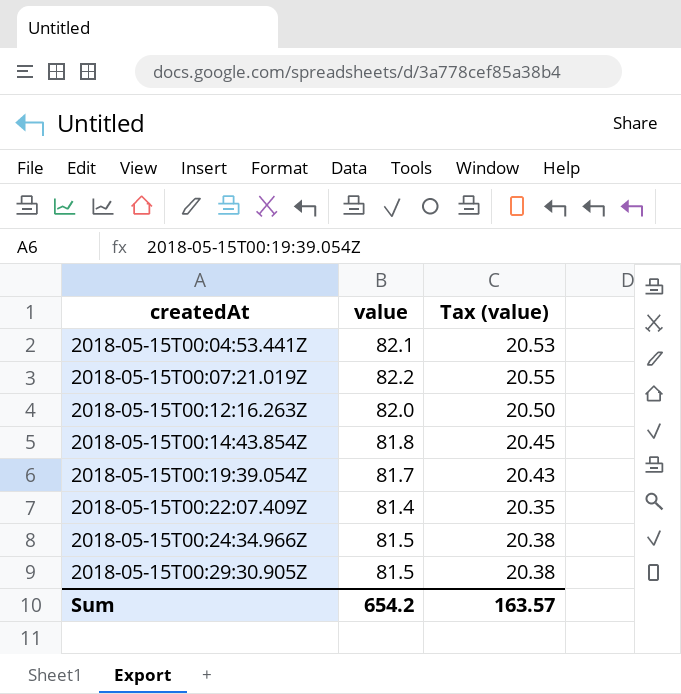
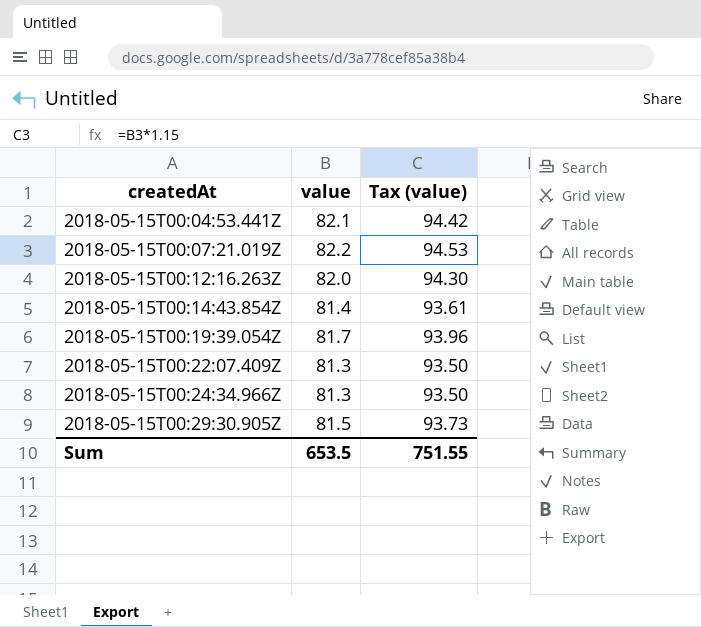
column Tax (value) | formula: [value] * 0.25 -> [value] * 1.15
2018-05-15T00:14:43.854Z | value: 81.8 -> 81.4
2018-05-15T00:22:07.409Z | value: 81.4 -> 81.3
2018-05-15T00:24:34.966Z | value: 81.5 -> 81.3
Sum | value: 654.2 -> 653.5
Sum | Tax (value): 163.57 -> 751.55

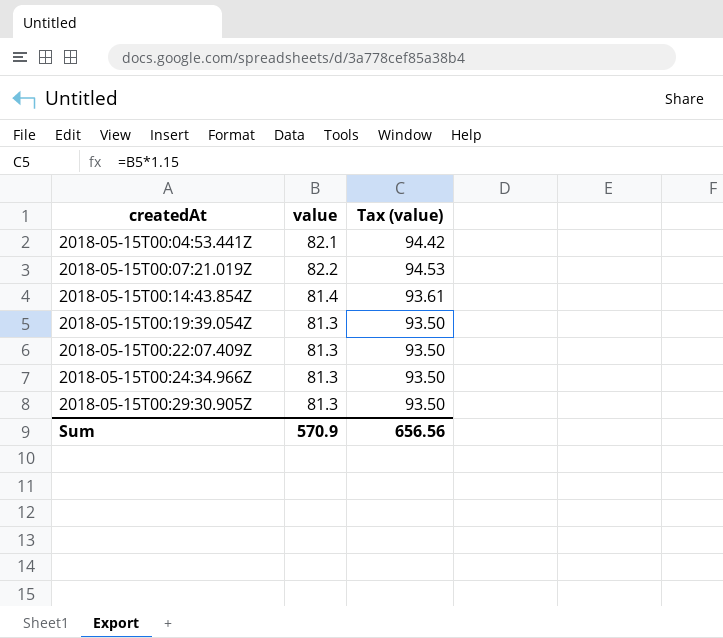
row 2018-05-15T00:12:16.263Z: 82.0 | 94.30 -> none
2018-05-15T00:19:39.054Z | value: 81.7 -> 81.3
2018-05-15T00:19:39.054Z | Tax (value): 93.96 -> 93.50
2018-05-15T00:29:30.905Z | value: 81.5 -> 81.3
2018-05-15T00:29:30.905Z | Tax (value): 93.73 -> 93.50
Sum | value: 653.5 -> 570.9
Sum | Tax (value): 751.55 -> 656.56

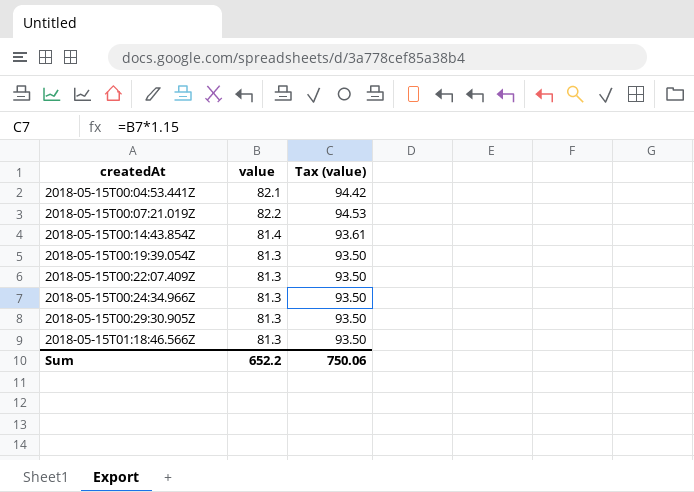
row 2018-05-15T01:18:46.566Z: none -> 81.3 | 93.50
Sum | value: 570.9 -> 652.2
Sum | Tax (value): 656.56 -> 750.06

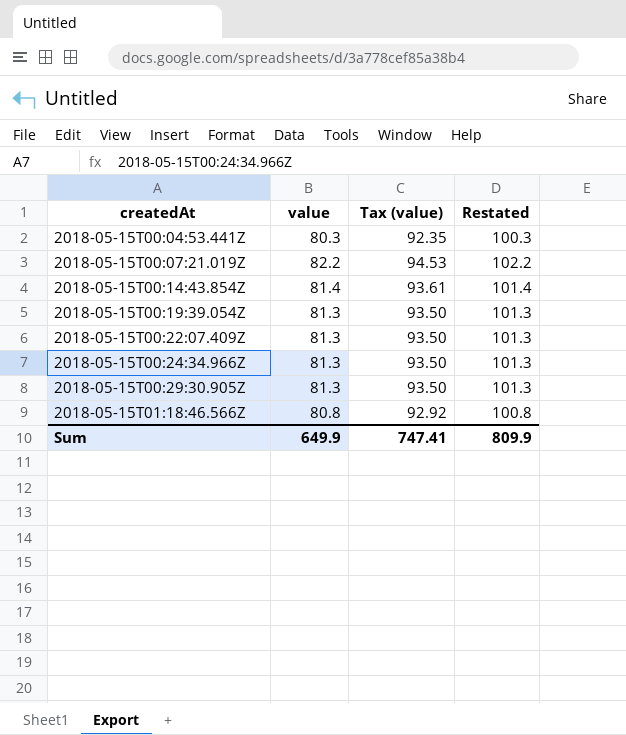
column Restated | formula: none -> [value] + 20
2018-05-15T00:04:53.441Z | value: 82.1 -> 80.3
2018-05-15T00:04:53.441Z | Tax (value): 94.42 -> 92.35
2018-05-15T01:18:46.566Z | value: 81.3 -> 80.8
2018-05-15T01:18:46.566Z | Tax (value): 93.50 -> 92.92
Sum | value: 652.2 -> 649.9
Sum | Tax (value): 750.06 -> 747.41

